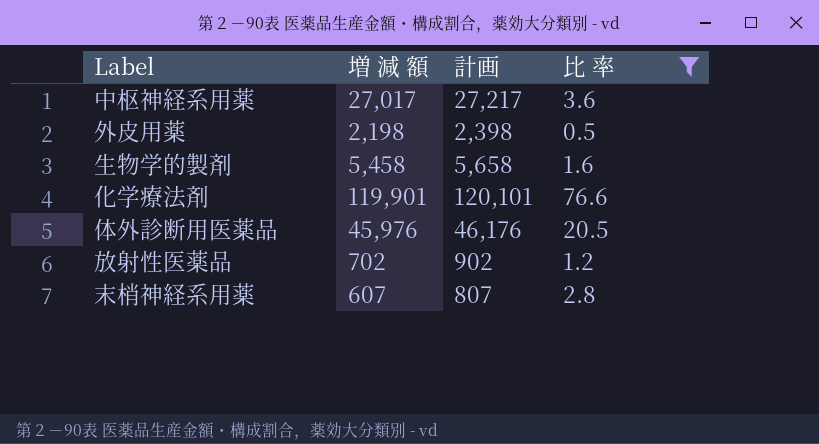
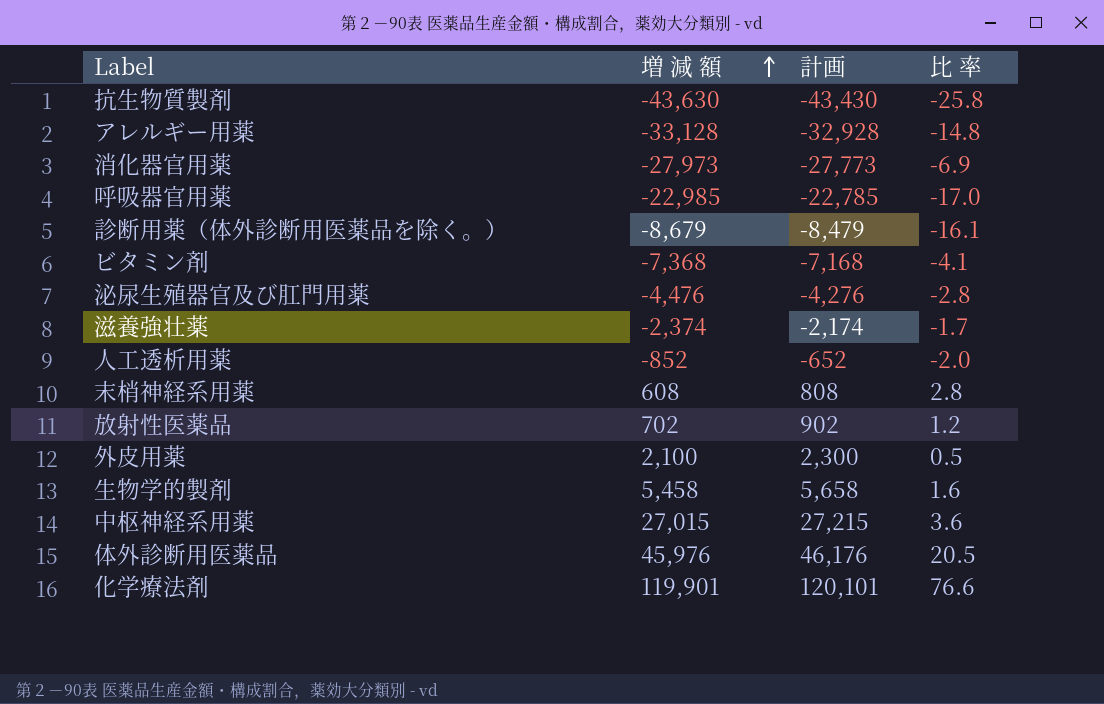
filter: 比 率 >= 0.5 -> none
row order: none -> 増 減 額 ascending
末梢神経系用薬 | 増 減 額: 607 -> 608
末梢神経系用薬 | 計画: 807 -> 808
外皮用薬 | 増 減 額: 2,198 -> 2,100
外皮用薬 | 計画: 2,398 -> 2,300
中枢神経系用薬 | 増 減 額: 27,017 -> 27,015
中枢神経系用薬 | 計画: 27,217 -> 27,215

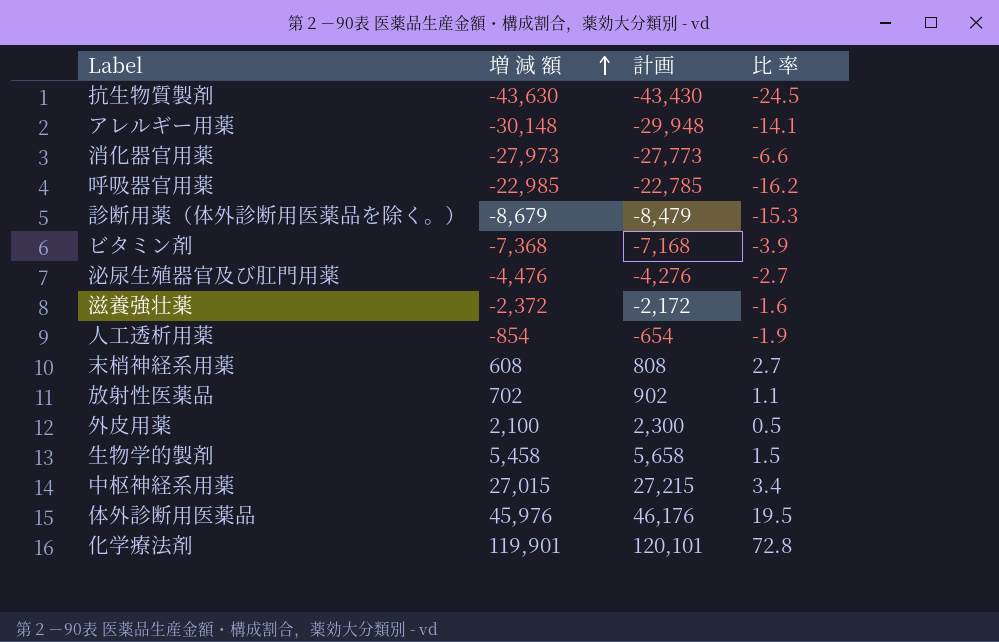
抗生物質製剤 | 比 率: -25.8 -> -24.5
アレルギー用薬 | 増 減 額: -33,128 -> -30,148
アレルギー用薬 | 計画: -32,928 -> -29,948
アレルギー用薬 | 比 率: -14.8 -> -14.1
消化器官用薬 | 比 率: -6.9 -> -6.6
呼吸器官用薬 | 比 率: -17.0 -> -16.2
診断用薬（体外診断用医薬品を除く。） | 比 率: -16.1 -> -15.3
ビタミン剤 | 比 率: -4.1 -> -3.9
泌尿生殖器官及び肛門用薬 | 比 率: -2.8 -> -2.7
滋養強壮薬 | 増 減 額: -2,374 -> -2,372
滋養強壮薬 | 計画: -2,174 -> -2,172
滋養強壮薬 | 比 率: -1.7 -> -1.6
人工透析用薬 | 増 減 額: -852 -> -854
人工透析用薬 | 計画: -652 -> -654
人工透析用薬 | 比 率: -2.0 -> -1.9
末梢神経系用薬 | 比 率: 2.8 -> 2.7
放射性医薬品 | 比 率: 1.2 -> 1.1
生物学的製剤 | 比 率: 1.6 -> 1.5
中枢神経系用薬 | 比 率: 3.6 -> 3.4
体外診断用医薬品 | 比 率: 20.5 -> 19.5
化学療法剤 | 比 率: 76.6 -> 72.8

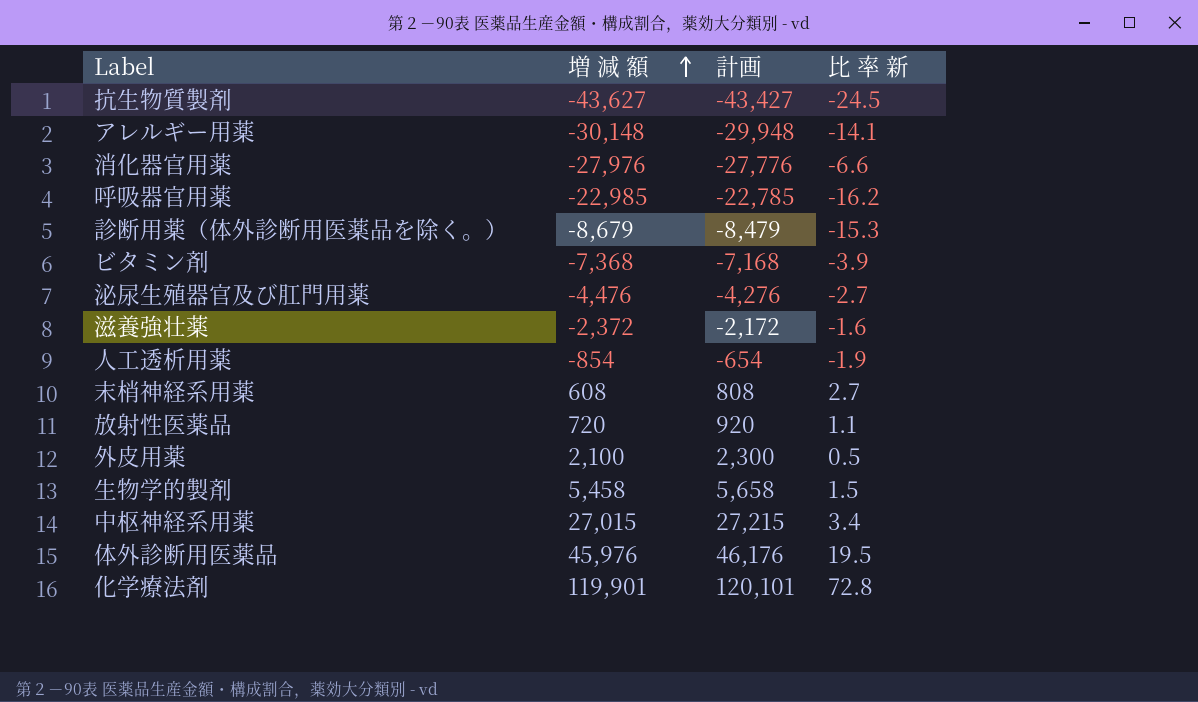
column name: 比 率 -> 比 率 新
抗生物質製剤 | 増 減 額: -43,630 -> -43,627
抗生物質製剤 | 計画: -43,430 -> -43,427
消化器官用薬 | 増 減 額: -27,973 -> -27,976
消化器官用薬 | 計画: -27,773 -> -27,776
放射性医薬品 | 増 減 額: 702 -> 720
放射性医薬品 | 計画: 902 -> 920

